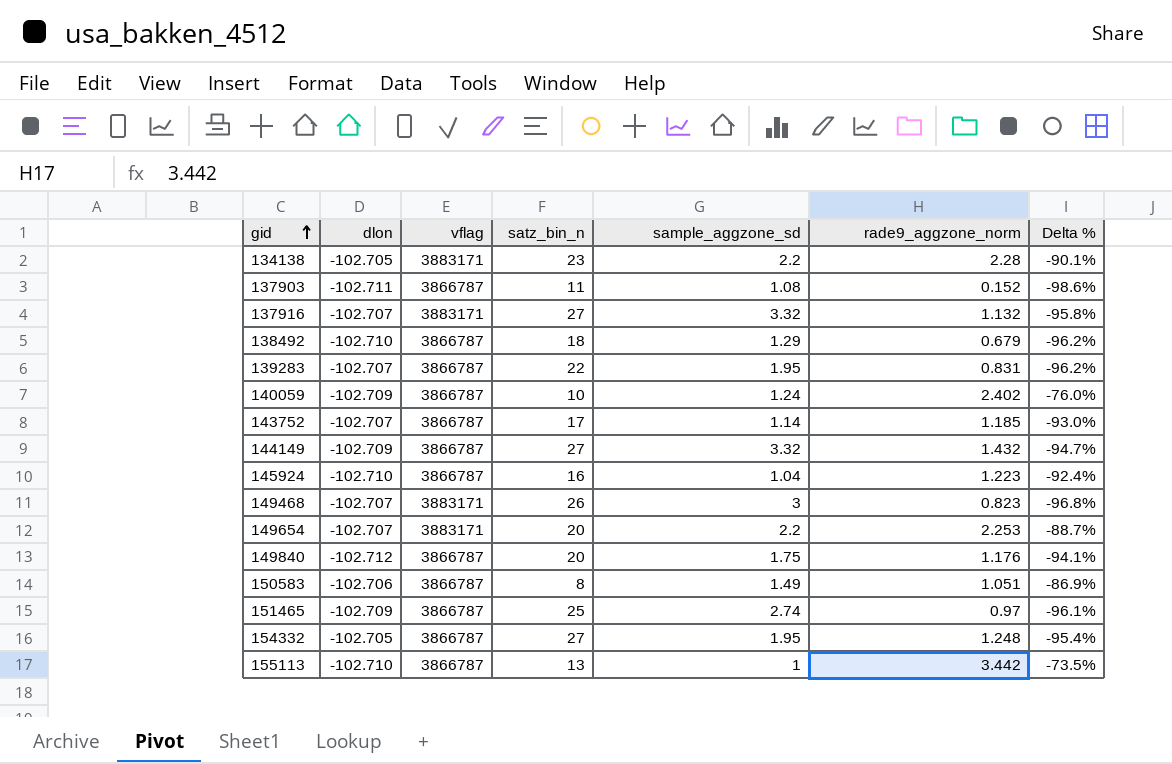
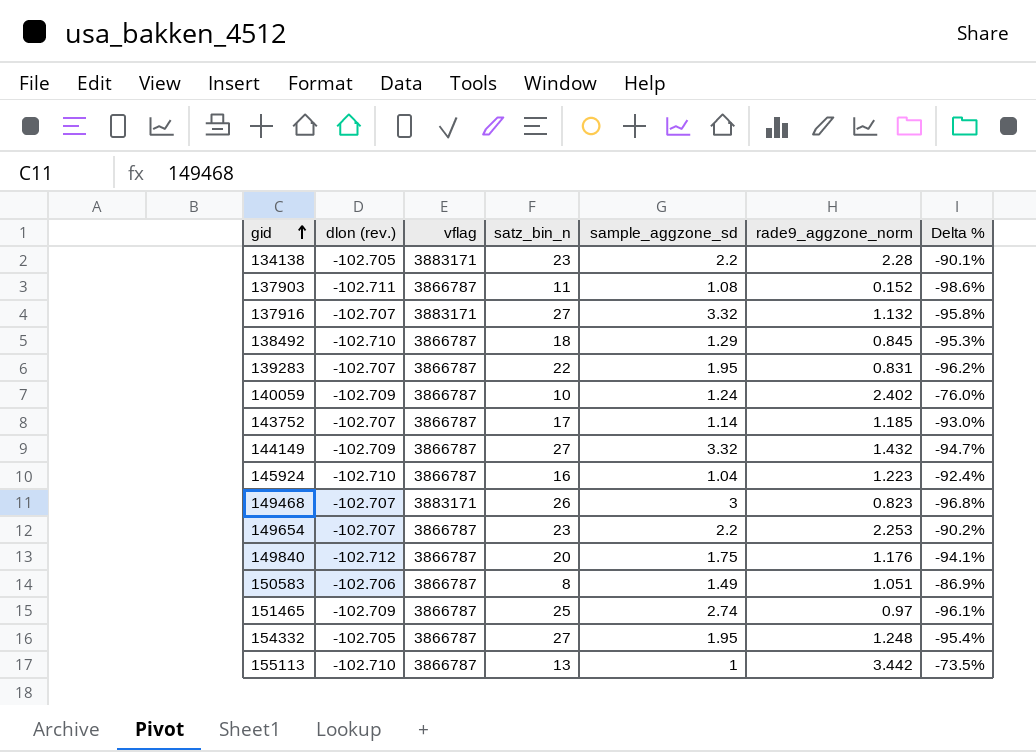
column name: dlon -> dlon (rev.)
138492 | rade9_aggzone_norm: 0.679 -> 0.845
138492 | Delta %: -96.2% -> -95.3%
149654 | vflag: 3883171 -> 3866787
149654 | satz_bin_n: 20 -> 23
149654 | Delta %: -88.7% -> -90.2%

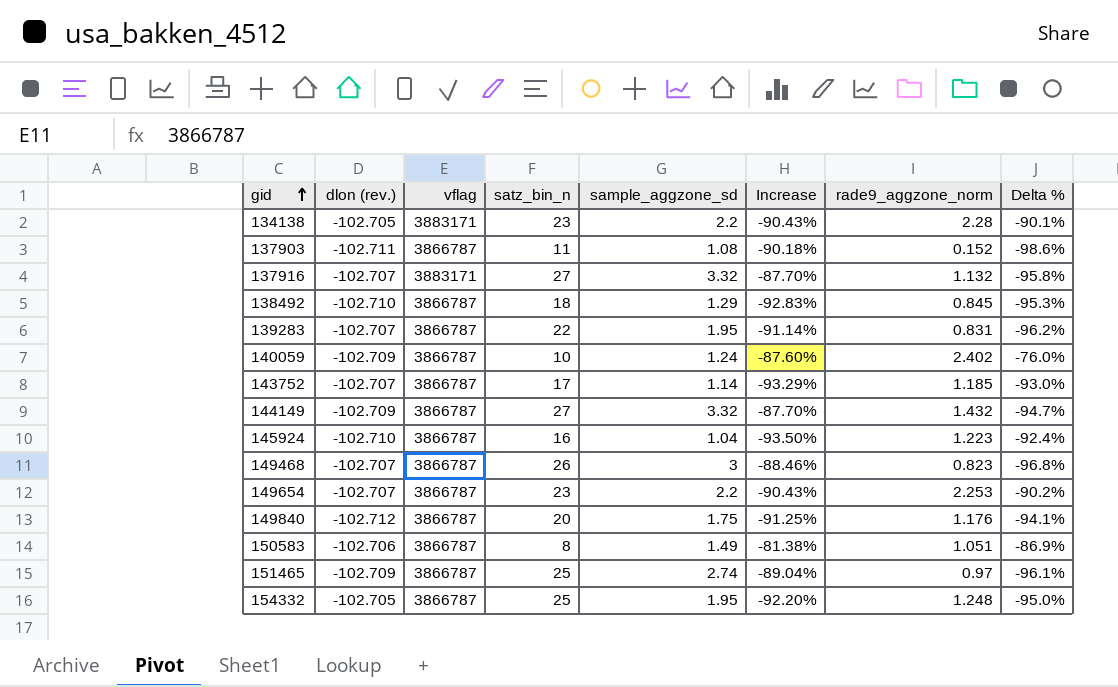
column Increase | formula: none -> ([sample_aggzone_sd] - [satz_bin_n]) / [satz_bin_n]
row 155113: -102.710 | 3866787 | 13 | 1 | 3.442 | -73.5% -> none
149468 | vflag: 3883171 -> 3866787
154332 | satz_bin_n: 27 -> 25
154332 | Delta %: -95.4% -> -95.0%

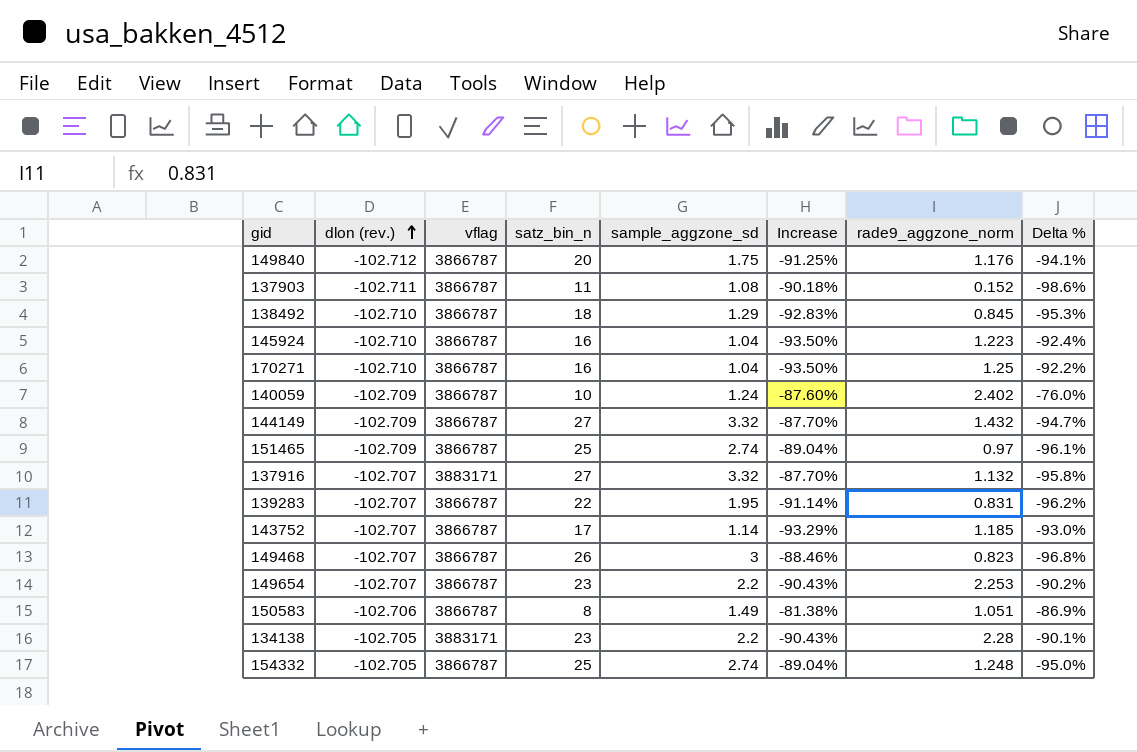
row order: gid ascending -> dlon (rev.) ascending
row 170271: none -> -102.710 | 3866787 | 16 | 1.04 | -93.50% | 1.25 | -92.2%
154332 | sample_aggzone_sd: 1.95 -> 2.74
154332 | Increase: -92.20% -> -89.04%

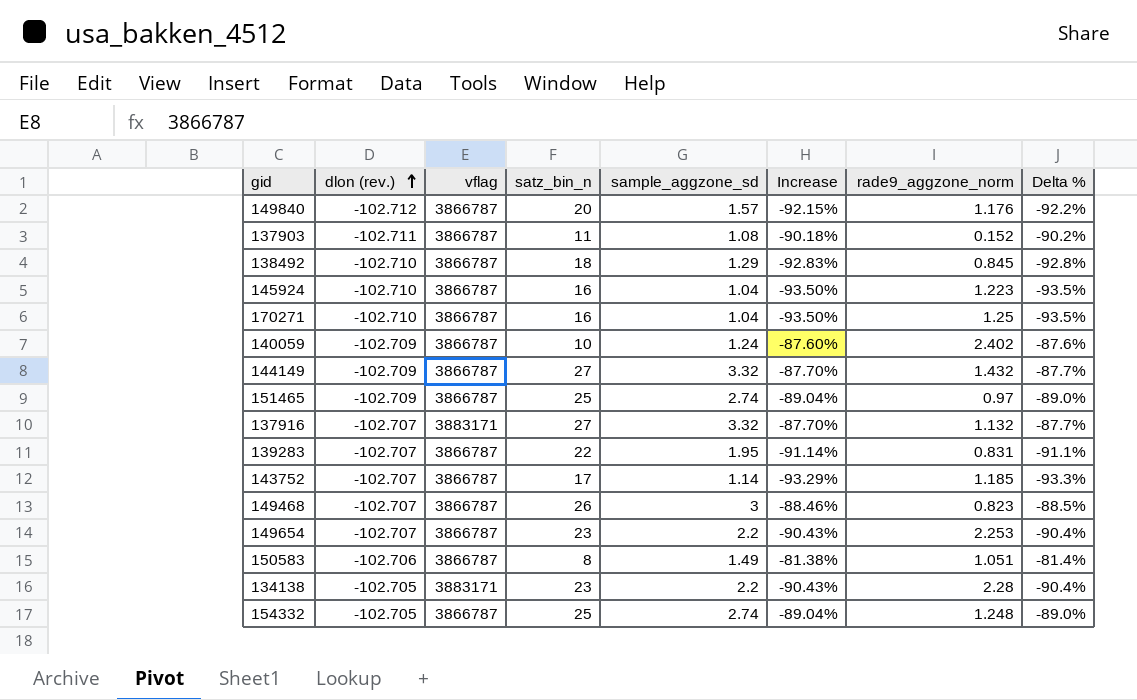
column Delta % | formula: ([rade9_aggzone_norm] - [satz_bin_n]) / [satz_bin_n] -> ([sample_aggzone_sd] - [satz_bin_n]) / [satz_bin_n]
149840 | sample_aggzone_sd: 1.75 -> 1.57
149840 | Increase: -91.25% -> -92.15%

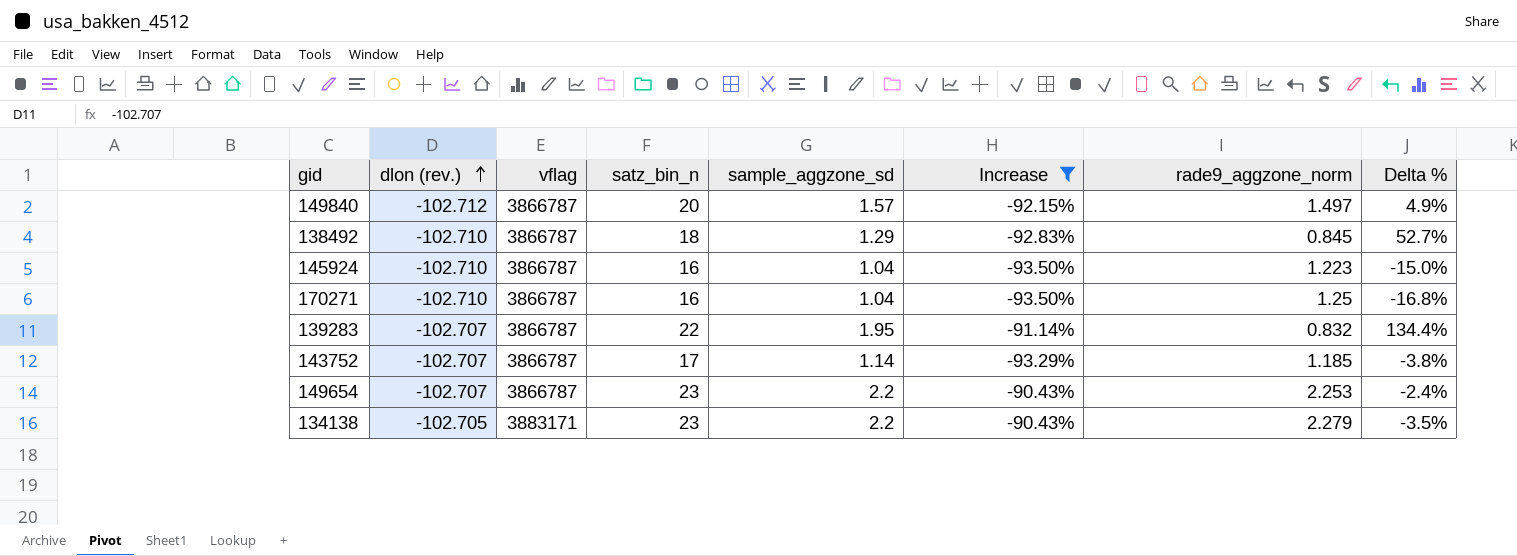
filter: none -> Increase <= -90.43%
column Delta % | formula: ([sample_aggzone_sd] - [satz_bin_n]) / [satz_bin_n] -> ([sample_aggzone_sd] - [rade9_aggzone_norm]) / [rade9_aggzone_norm]
149840 | rade9_aggzone_norm: 1.176 -> 1.497
139283 | rade9_aggzone_norm: 0.831 -> 0.832
134138 | rade9_aggzone_norm: 2.28 -> 2.279

